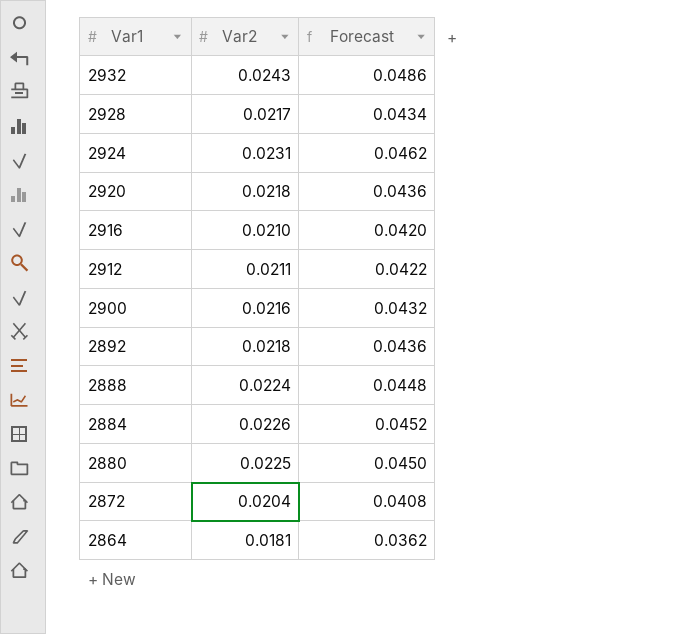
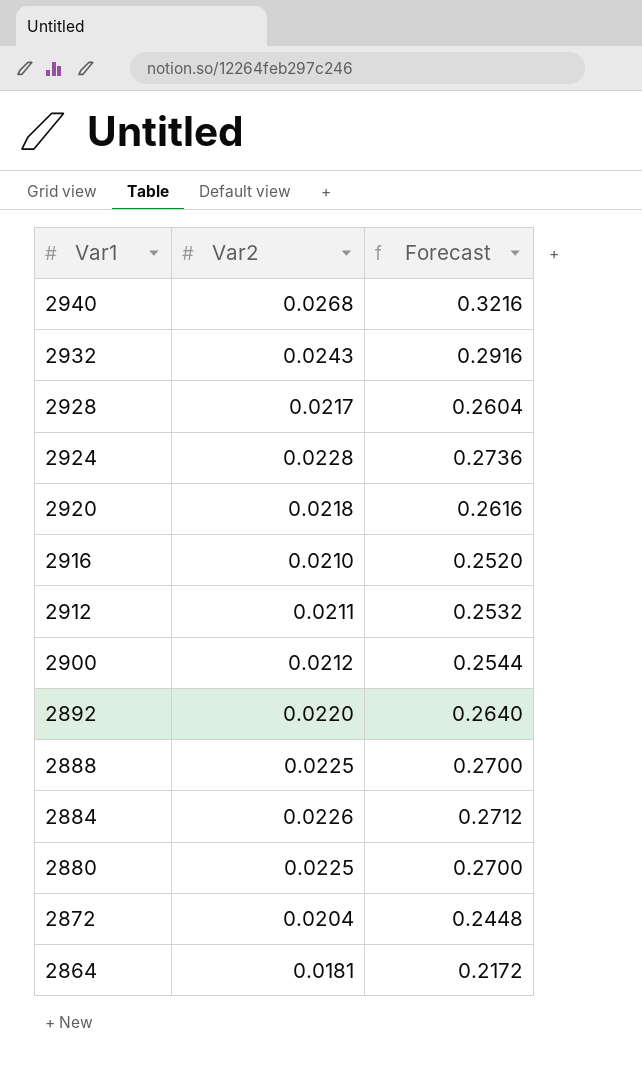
column Forecast | formula: [Var2] * 2 -> [Var2] * 12
row 2940: none -> 0.0268 | 0.3216
2924 | Var2: 0.0231 -> 0.0228
2900 | Var2: 0.0216 -> 0.0212
2892 | Var2: 0.0218 -> 0.0220
2888 | Var2: 0.0224 -> 0.0225

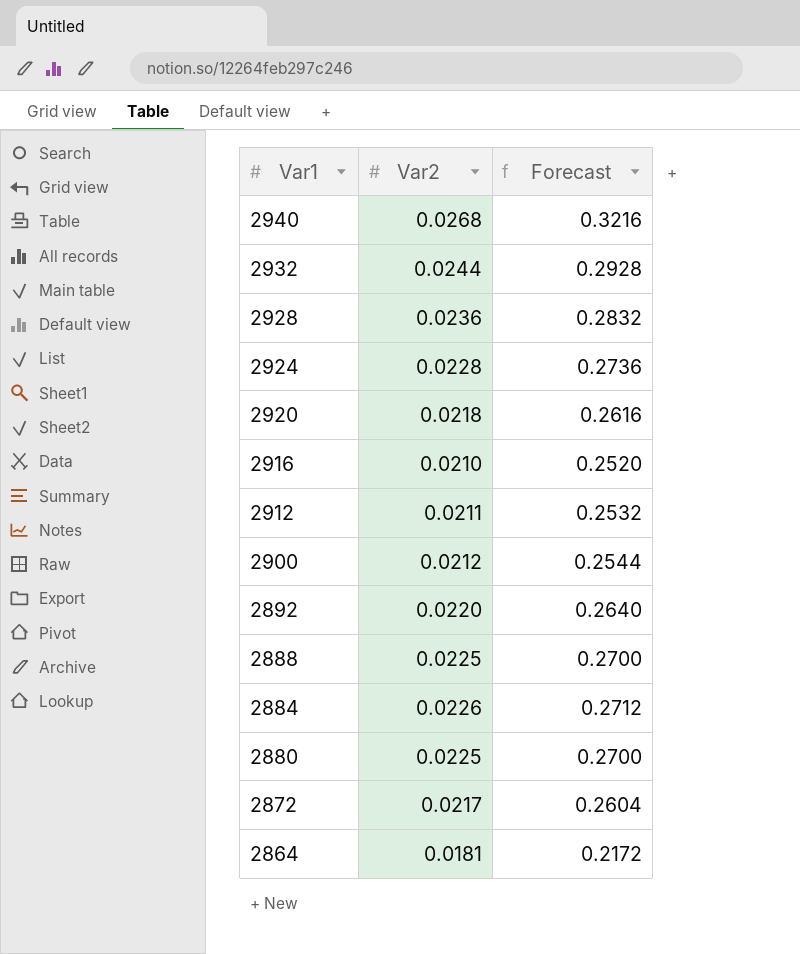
2932 | Var2: 0.0243 -> 0.0244
2932 | Forecast: 0.2916 -> 0.2928
2928 | Var2: 0.0217 -> 0.0236
2928 | Forecast: 0.2604 -> 0.2832
2872 | Var2: 0.0204 -> 0.0217
2872 | Forecast: 0.2448 -> 0.2604

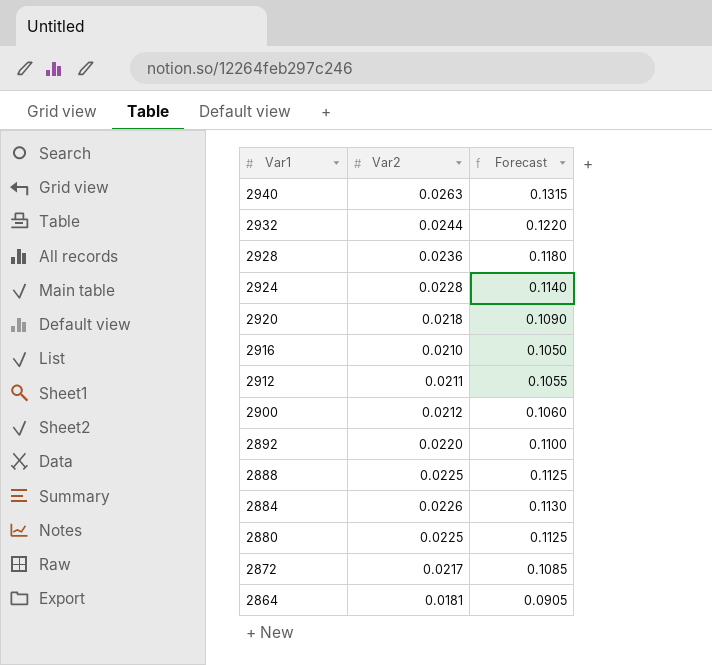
column Forecast | formula: [Var2] * 12 -> [Var2] * 5
2940 | Var2: 0.0268 -> 0.0263

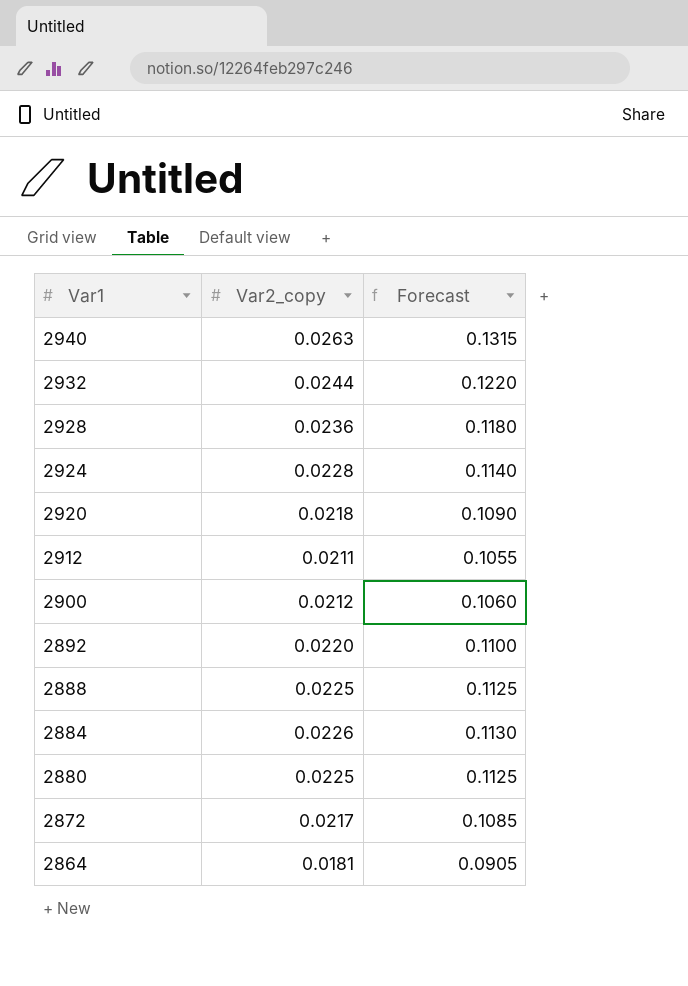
column name: Var2 -> Var2_copy
row 2916: 0.0210 | 0.1050 -> none

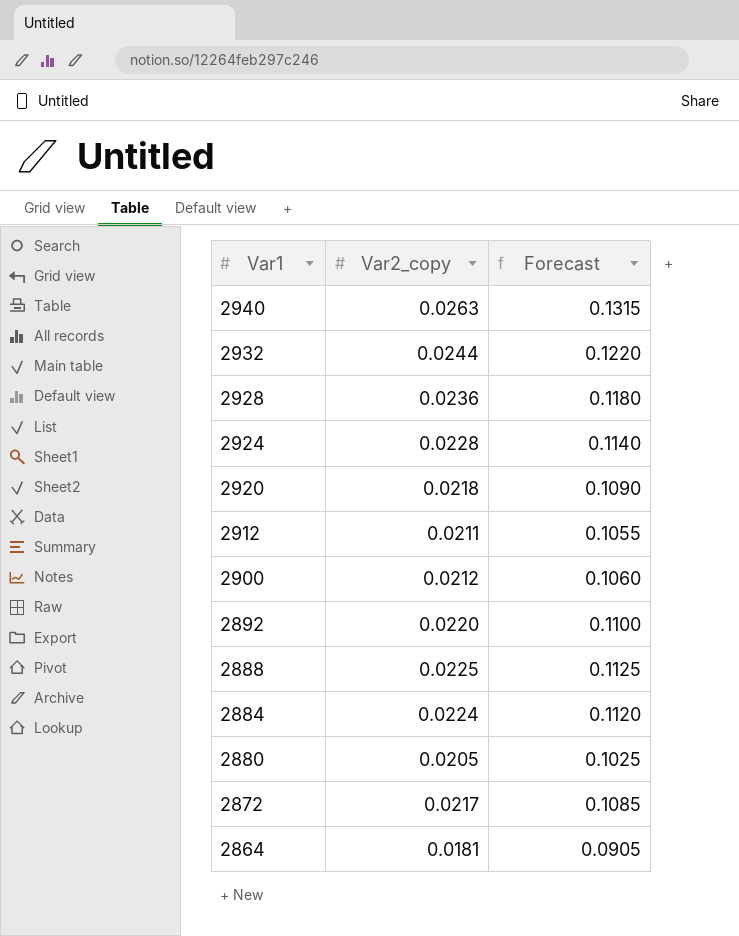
2884 | Var2_copy: 0.0226 -> 0.0224
2884 | Forecast: 0.1130 -> 0.1120
2880 | Var2_copy: 0.0225 -> 0.0205
2880 | Forecast: 0.1125 -> 0.1025

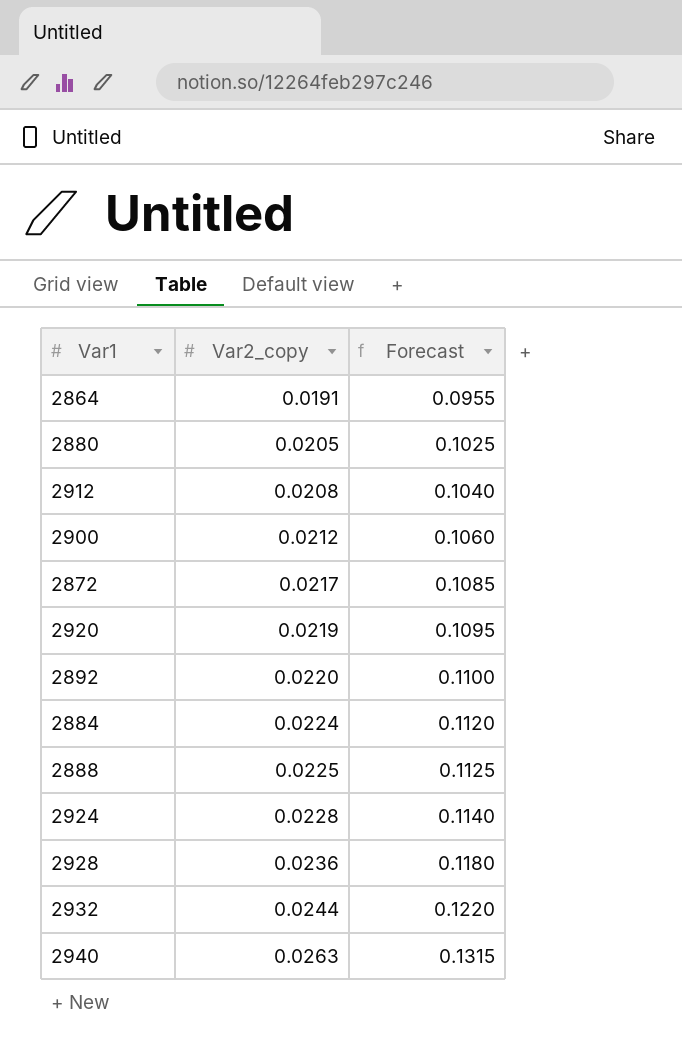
row order: Var1 descending -> Var2_copy ascending
2864 | Var2_copy: 0.0181 -> 0.0191
2864 | Forecast: 0.0905 -> 0.0955
2912 | Var2_copy: 0.0211 -> 0.0208
2912 | Forecast: 0.1055 -> 0.1040
2920 | Var2_copy: 0.0218 -> 0.0219
2920 | Forecast: 0.1090 -> 0.1095

